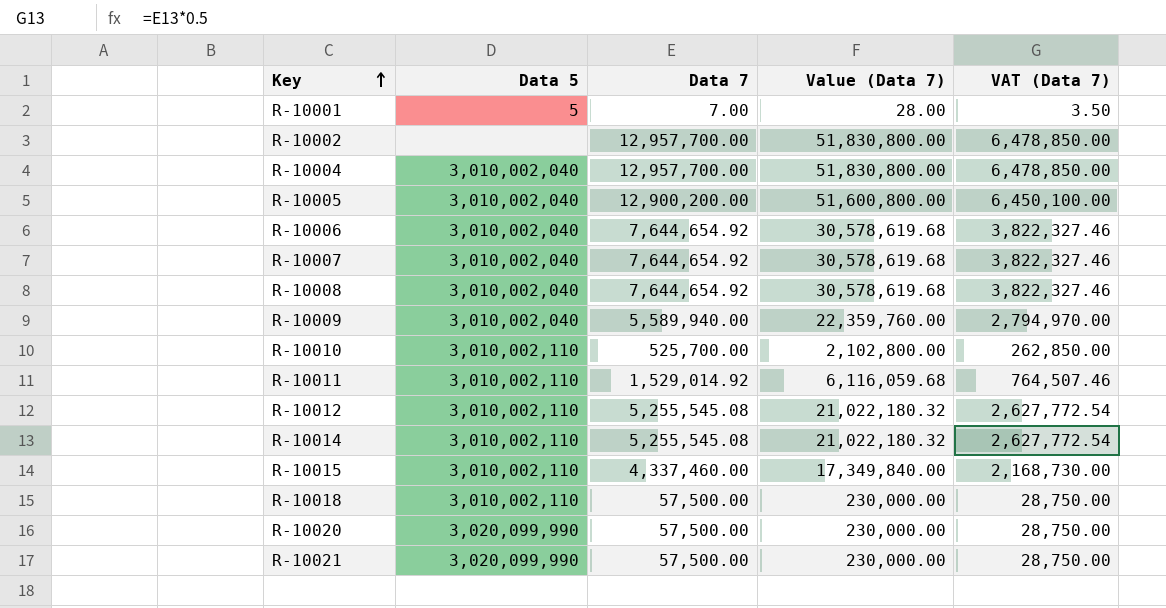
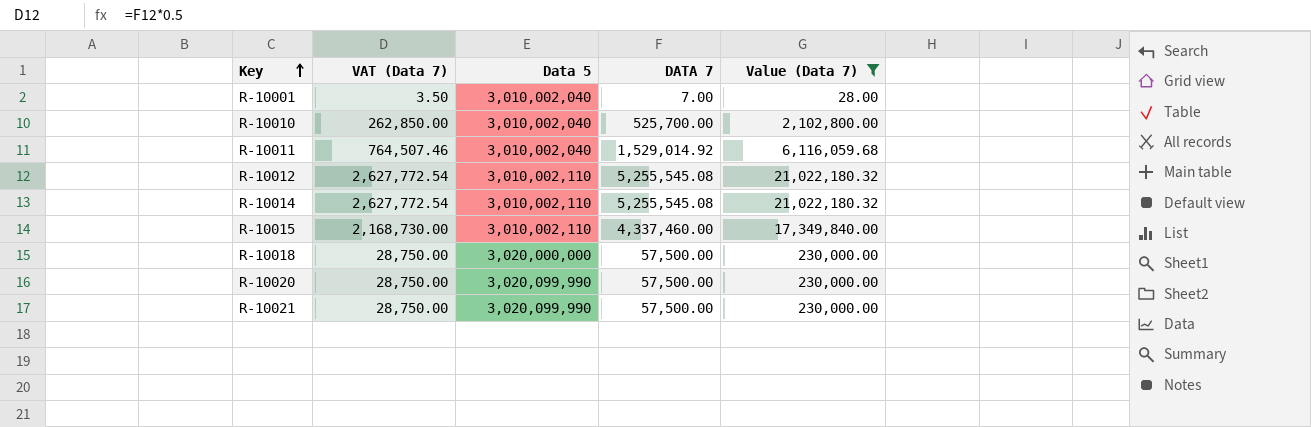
filter: none -> Value (Data 7) <= 21,022,180.32
column VAT (Data 7) | position: 5 -> 2
column name: Data 7 -> DATA 7
R-10001 | Data 5: 5 -> 3,010,002,040
R-10010 | Data 5: 3,010,002,110 -> 3,010,002,040
R-10011 | Data 5: 3,010,002,110 -> 3,010,002,040
R-10018 | Data 5: 3,010,002,110 -> 3,020,000,000

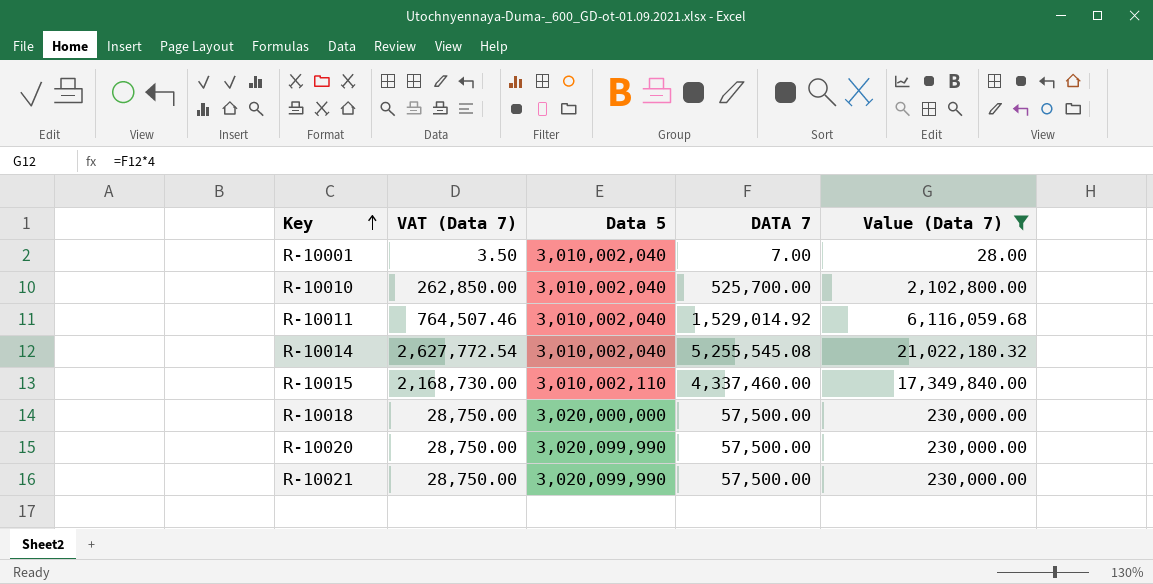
row R-10012: 2,627,772.54 | 3,010,002,110 | 5,255,545.08 | 21,022,180.32 -> none
R-10014 | Data 5: 3,010,002,110 -> 3,010,002,040

